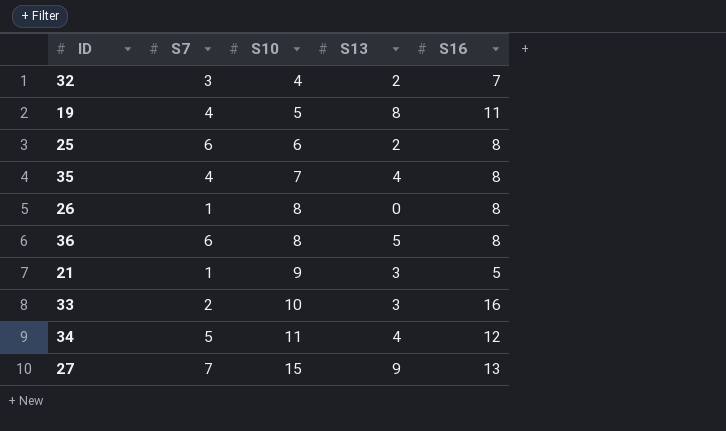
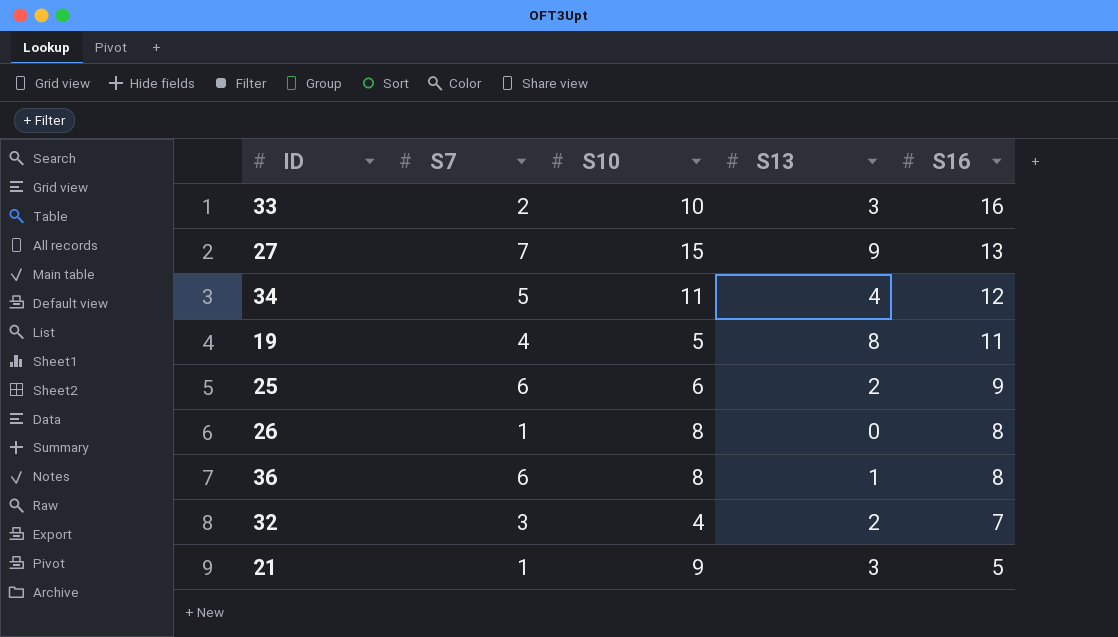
row order: S10 ascending -> S16 descending
row 35: 4 | 7 | 4 | 8 -> none
25 | S16: 8 -> 9
36 | S13: 5 -> 1

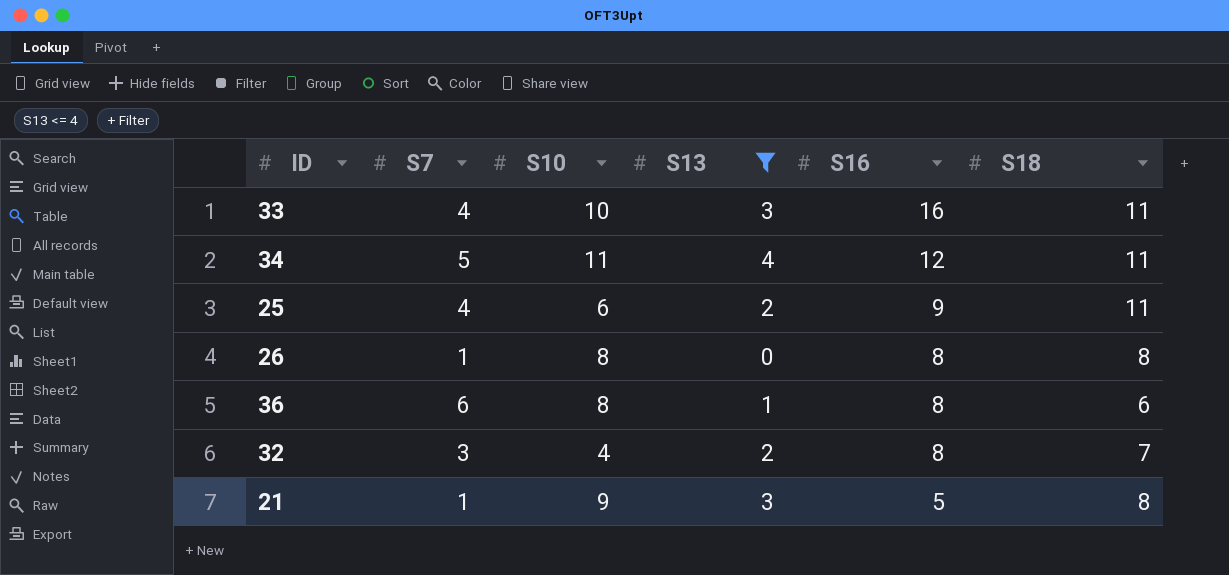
filter: none -> S13 <= 4
column S18 | position: none -> 6
33 | S7: 2 -> 4
25 | S7: 6 -> 4
32 | S16: 7 -> 8

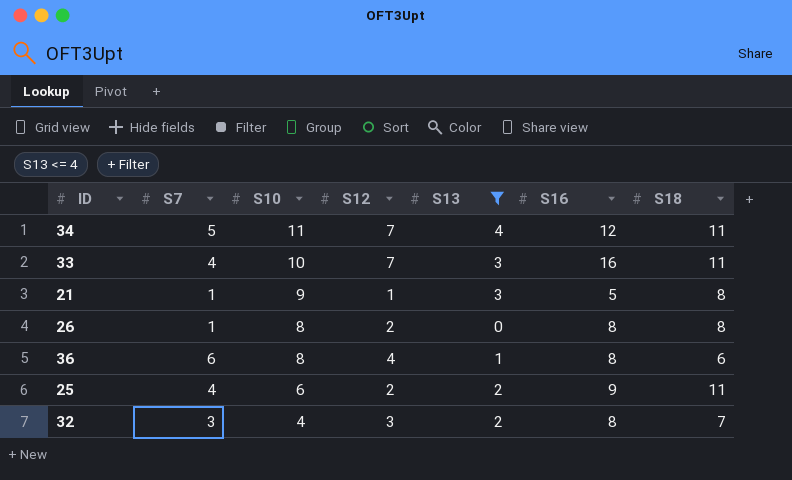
row order: S16 descending -> S10 descending
column S12 | position: none -> 4

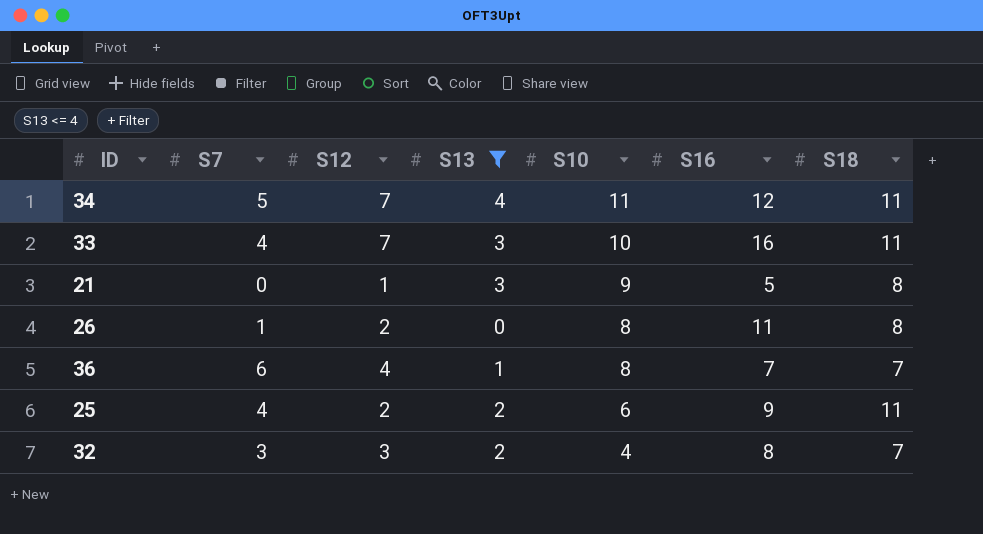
column S10 | position: 3 -> 5
21 | S7: 1 -> 0
26 | S16: 8 -> 11
36 | S16: 8 -> 7
36 | S18: 6 -> 7

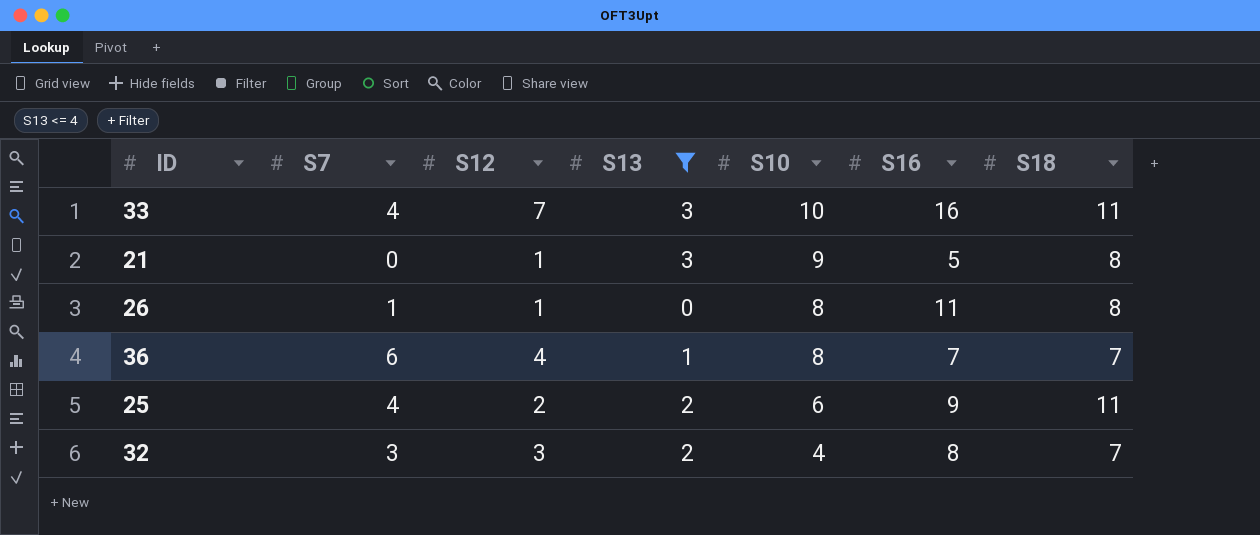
row 34: 5 | 7 | 4 | 11 | 12 | 11 -> none
26 | S12: 2 -> 1

